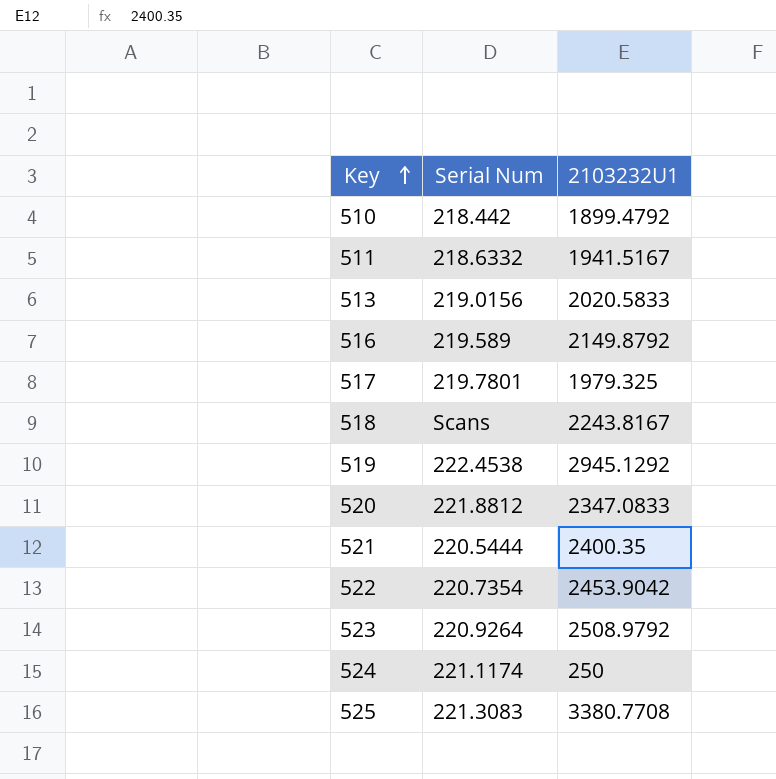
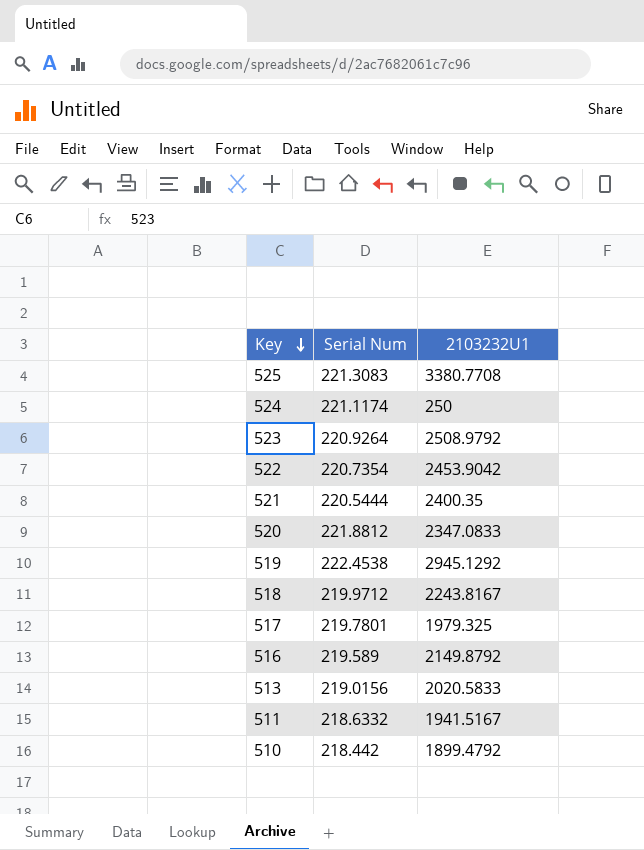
row order: Key ascending -> Key descending
518 | Serial Num: Scans -> 219.9712

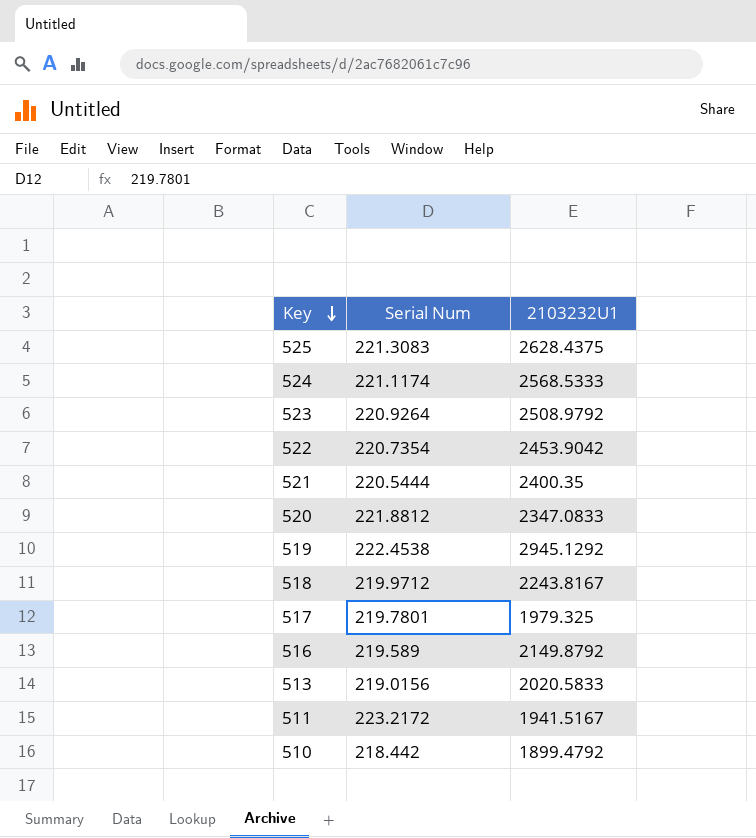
525 | 2103232U1: 3380.7708 -> 2628.4375
524 | 2103232U1: 250 -> 2568.5333
511 | Serial Num: 218.6332 -> 223.2172

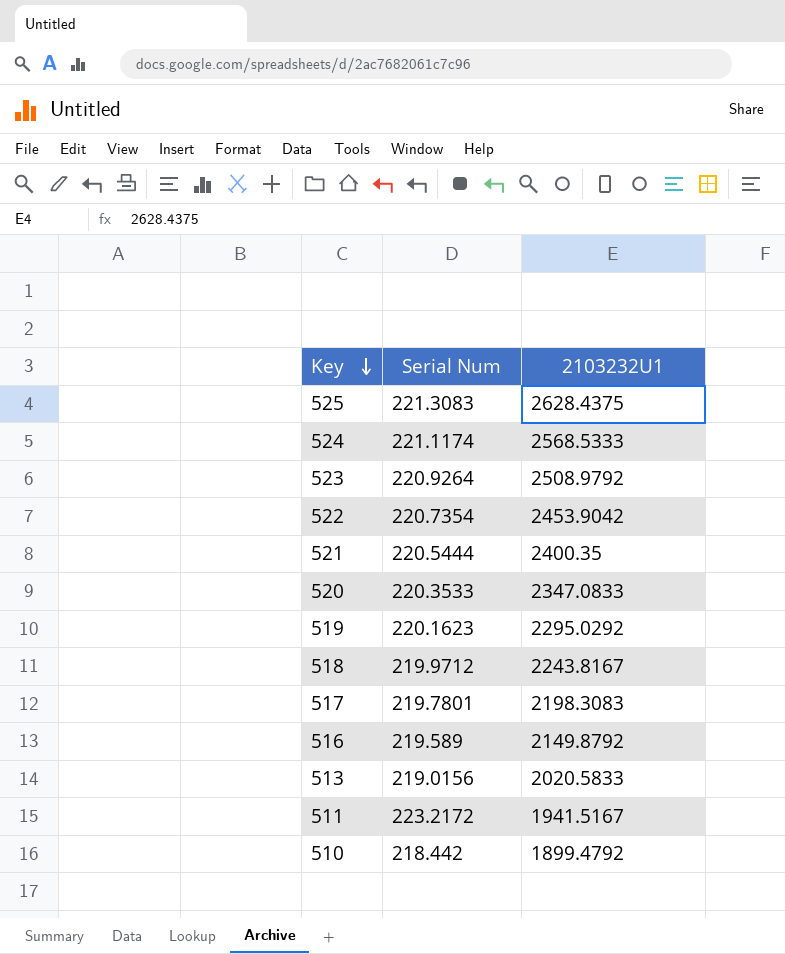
520 | Serial Num: 221.8812 -> 220.3533
519 | Serial Num: 222.4538 -> 220.1623
519 | 2103232U1: 2945.1292 -> 2295.0292
517 | 2103232U1: 1979.325 -> 2198.3083

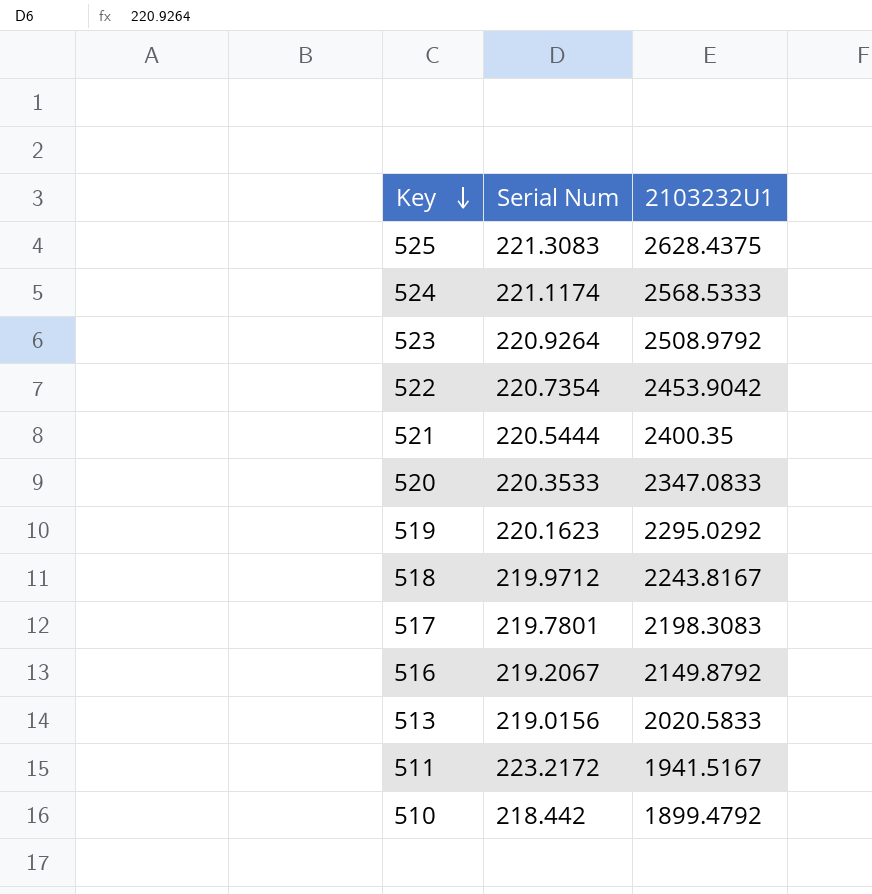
516 | Serial Num: 219.589 -> 219.2067

